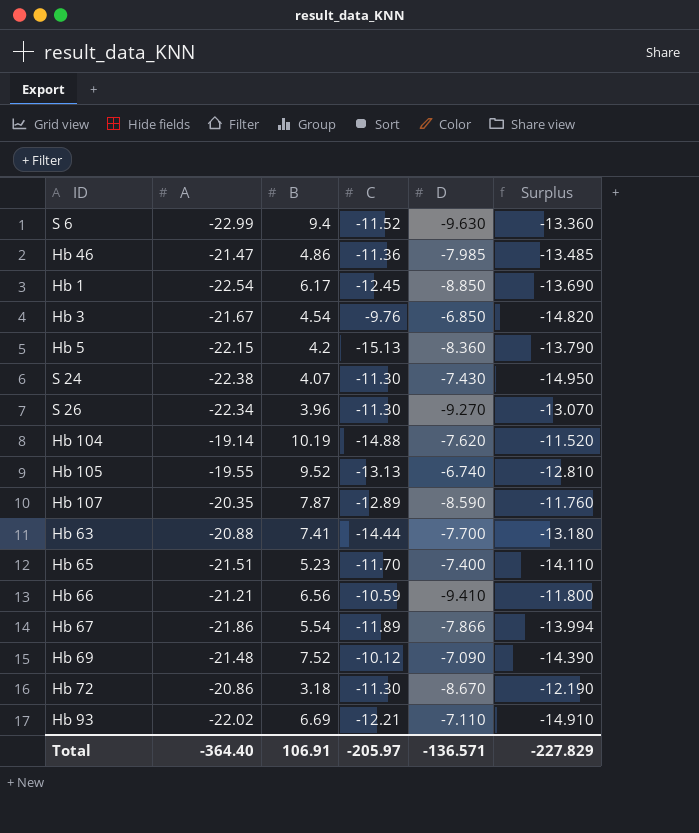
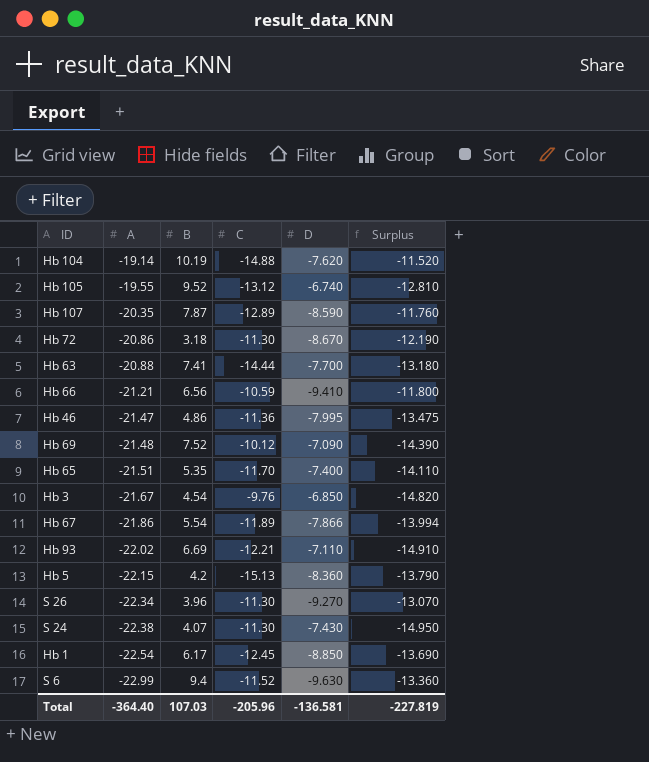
row order: none -> A descending
Hb 105 | C: -13.13 -> -13.12
Hb 46 | D: -7.985 -> -7.995
Hb 46 | Surplus: -13.485 -> -13.475
Hb 65 | B: 5.23 -> 5.35
Total | B: 106.91 -> 107.03
Total | C: -205.97 -> -205.96
Total | D: -136.571 -> -136.581
Total | Surplus: -227.829 -> -227.819

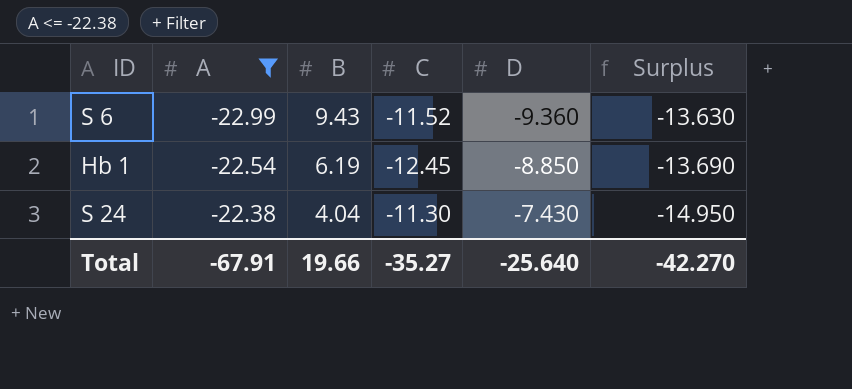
filter: none -> A <= -22.38
row order: A descending -> A ascending
S 6 | B: 9.4 -> 9.43
S 6 | D: -9.630 -> -9.360
S 6 | Surplus: -13.360 -> -13.630
Hb 1 | B: 6.17 -> 6.19
S 24 | B: 4.07 -> 4.04
Total | A: -364.40 -> -67.91
Total | B: 107.03 -> 19.66
Total | C: -205.96 -> -35.27
Total | D: -136.581 -> -25.640
Total | Surplus: -227.819 -> -42.270

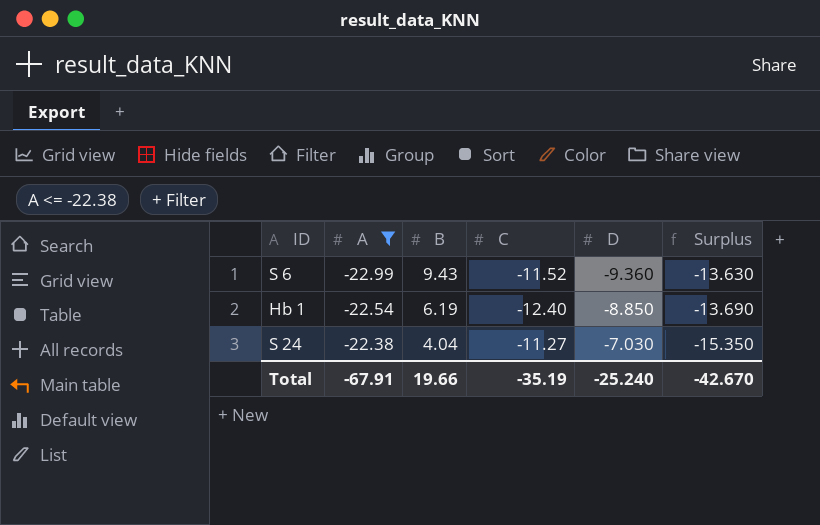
Hb 1 | C: -12.45 -> -12.40
S 24 | C: -11.30 -> -11.27
S 24 | D: -7.430 -> -7.030
S 24 | Surplus: -14.950 -> -15.350
Total | C: -35.27 -> -35.19
Total | D: -25.640 -> -25.240
Total | Surplus: -42.270 -> -42.670

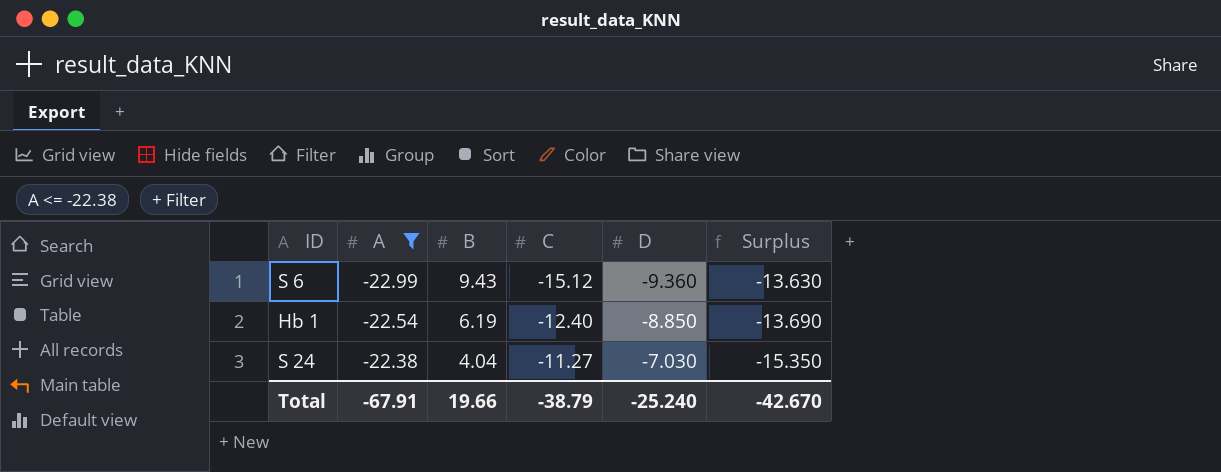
S 6 | C: -11.52 -> -15.12
Total | C: -35.19 -> -38.79

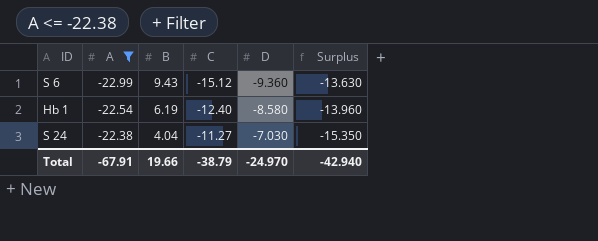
Hb 1 | D: -8.850 -> -8.580
Hb 1 | Surplus: -13.690 -> -13.960
Total | D: -25.240 -> -24.970
Total | Surplus: -42.670 -> -42.940

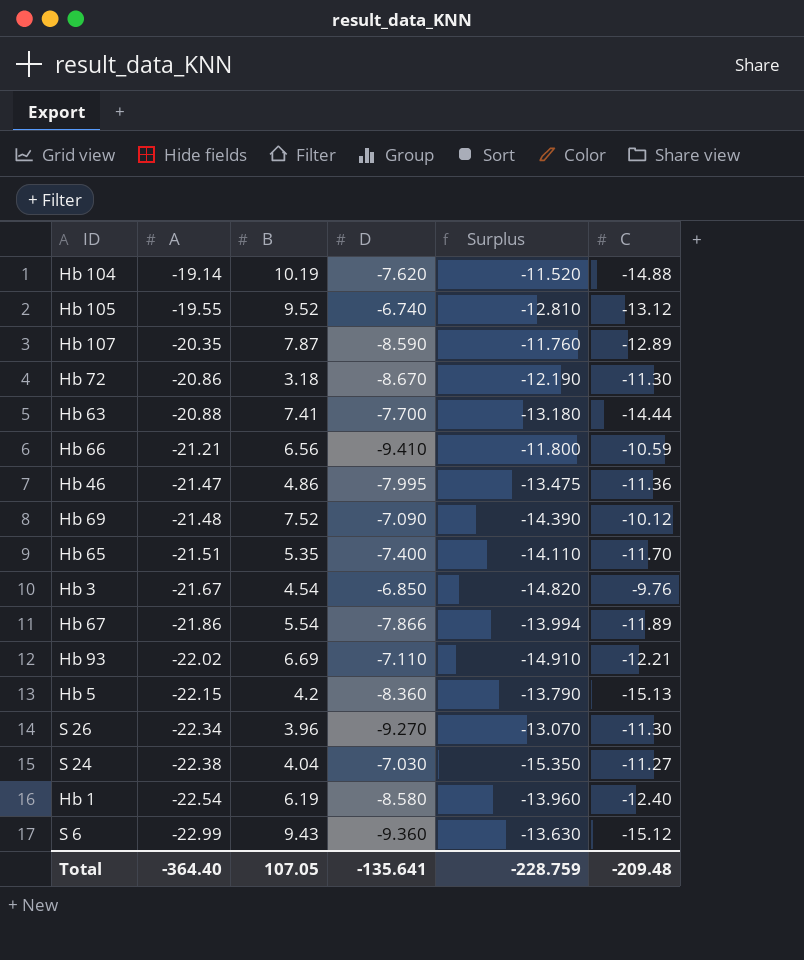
filter: A <= -22.38 -> none
row order: A ascending -> A descending
column C | position: 4 -> 6
Total | A: -67.91 -> -364.40
Total | B: 19.66 -> 107.05
Total | D: -24.970 -> -135.641
Total | Surplus: -42.940 -> -228.759
Total | C: -38.79 -> -209.48

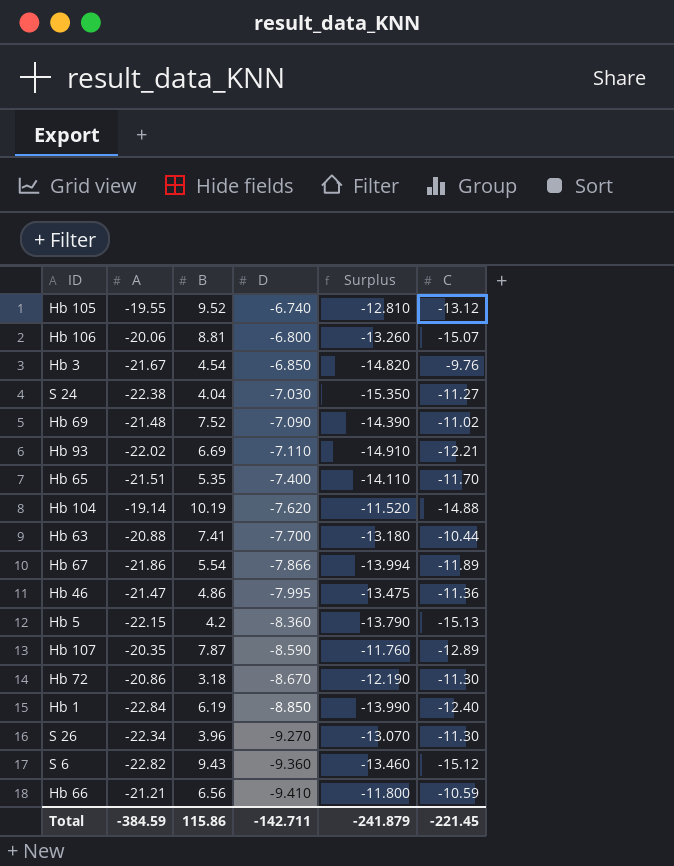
row order: A descending -> D descending
row Hb 106: none -> -20.06 | 8.81 | -6.800 | -13.260 | -15.07
Hb 69 | C: -10.12 -> -11.02
Hb 63 | C: -14.44 -> -10.44
Hb 1 | A: -22.54 -> -22.84
Hb 1 | D: -8.580 -> -8.850
Hb 1 | Surplus: -13.960 -> -13.990
S 6 | A: -22.99 -> -22.82
S 6 | Surplus: -13.630 -> -13.460
Total | A: -364.40 -> -384.59
Total | B: 107.05 -> 115.86
Total | D: -135.641 -> -142.711
Total | Surplus: -228.759 -> -241.879
Total | C: -209.48 -> -221.45

